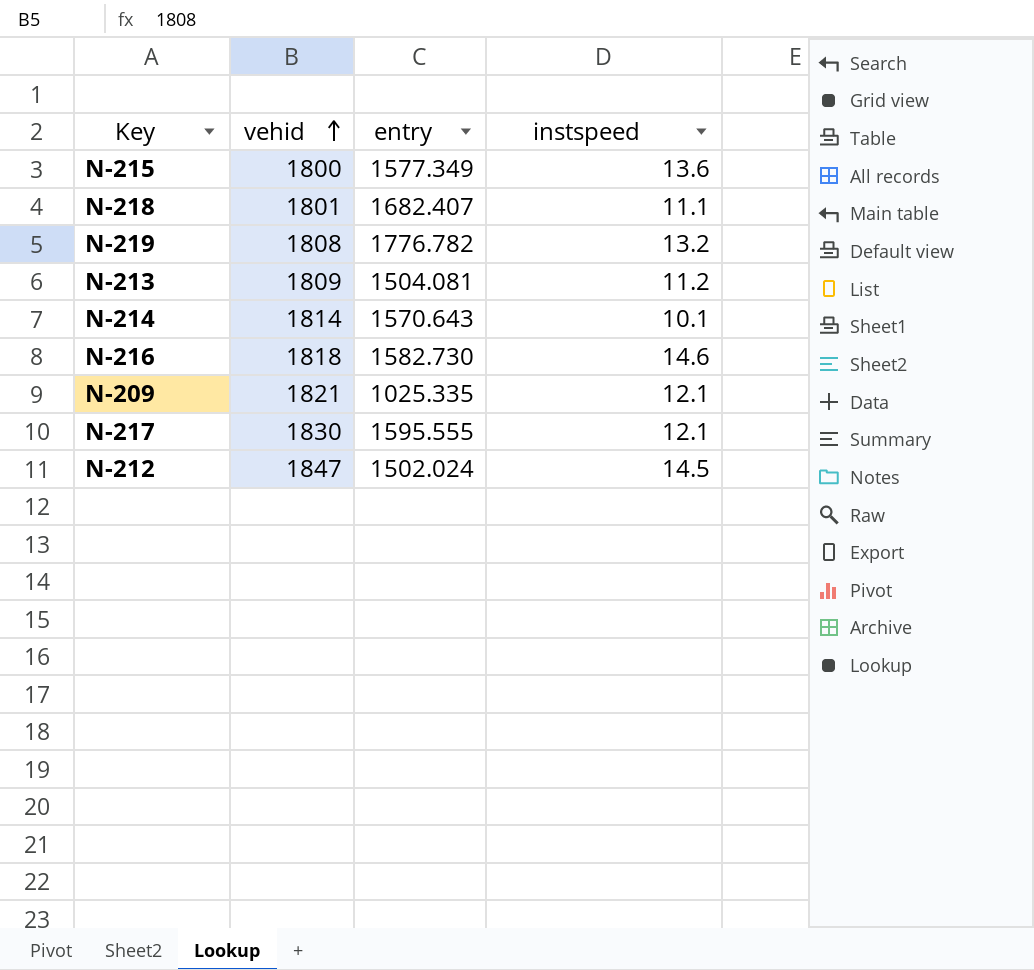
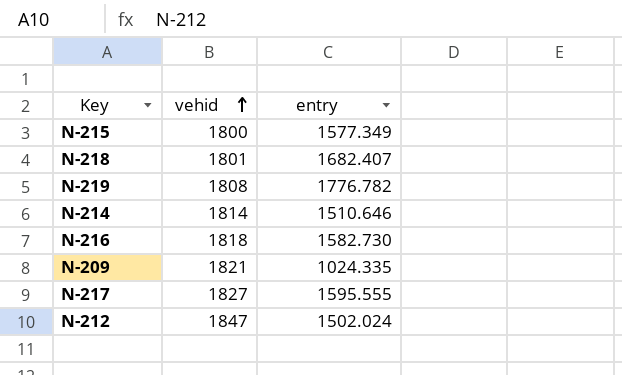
column instspeed | position: 4 -> none
row N-213: 1809 | 1504.081 | 11.2 -> none
N-214 | entry: 1570.643 -> 1510.646
N-209 | entry: 1025.335 -> 1024.335
N-217 | vehid: 1830 -> 1827

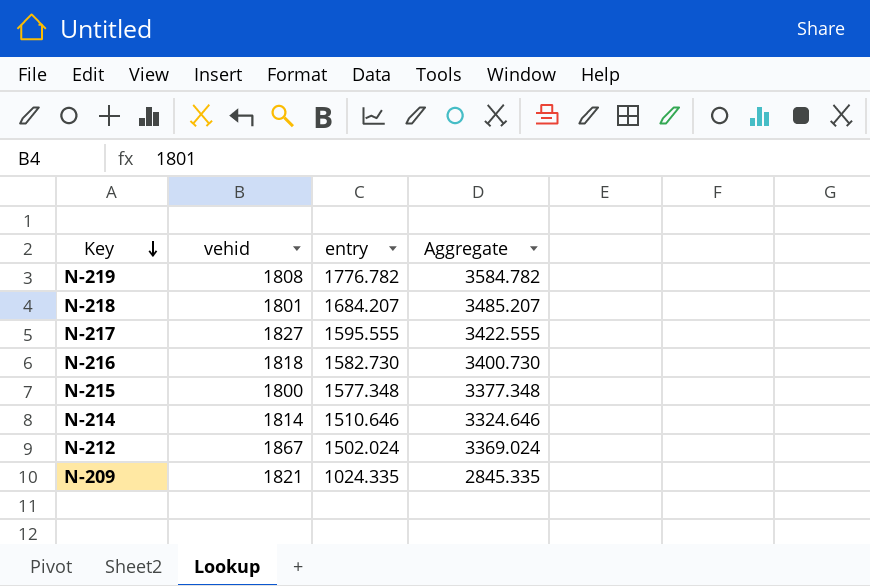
row order: vehid ascending -> Key descending
column Aggregate | formula: none -> [vehid] + [entry]
N-218 | entry: 1682.407 -> 1684.207
N-215 | entry: 1577.349 -> 1577.348
N-212 | vehid: 1847 -> 1867

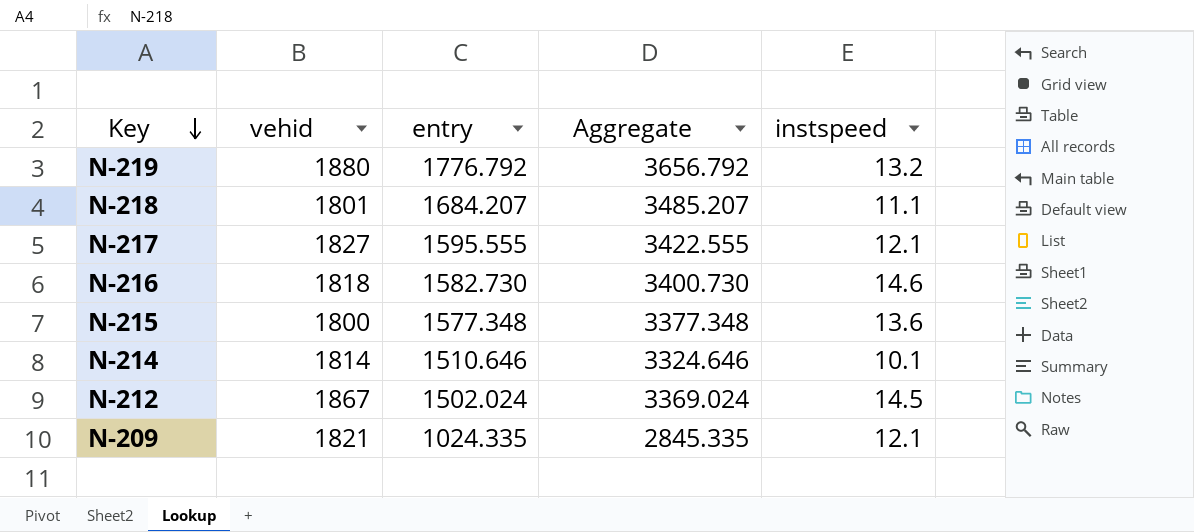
column instspeed | position: none -> 5
N-219 | vehid: 1808 -> 1880
N-219 | entry: 1776.782 -> 1776.792
N-219 | Aggregate: 3584.782 -> 3656.792

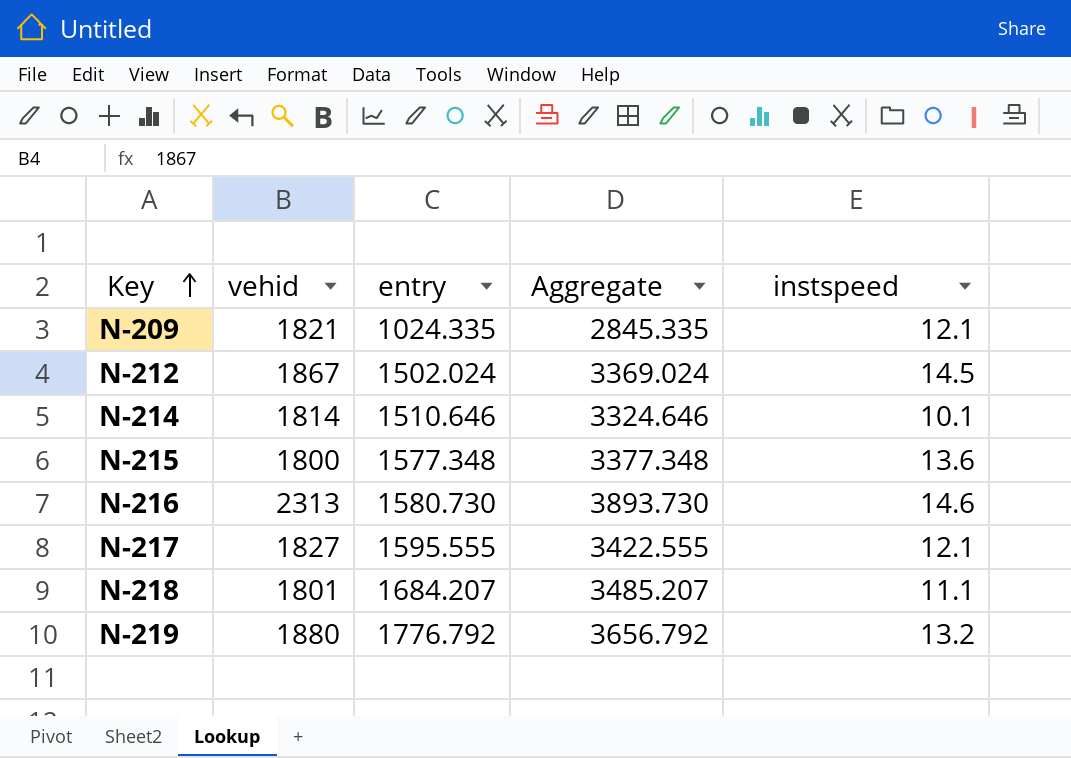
row order: Key descending -> Key ascending
N-216 | vehid: 1818 -> 2313
N-216 | entry: 1582.730 -> 1580.730
N-216 | Aggregate: 3400.730 -> 3893.730

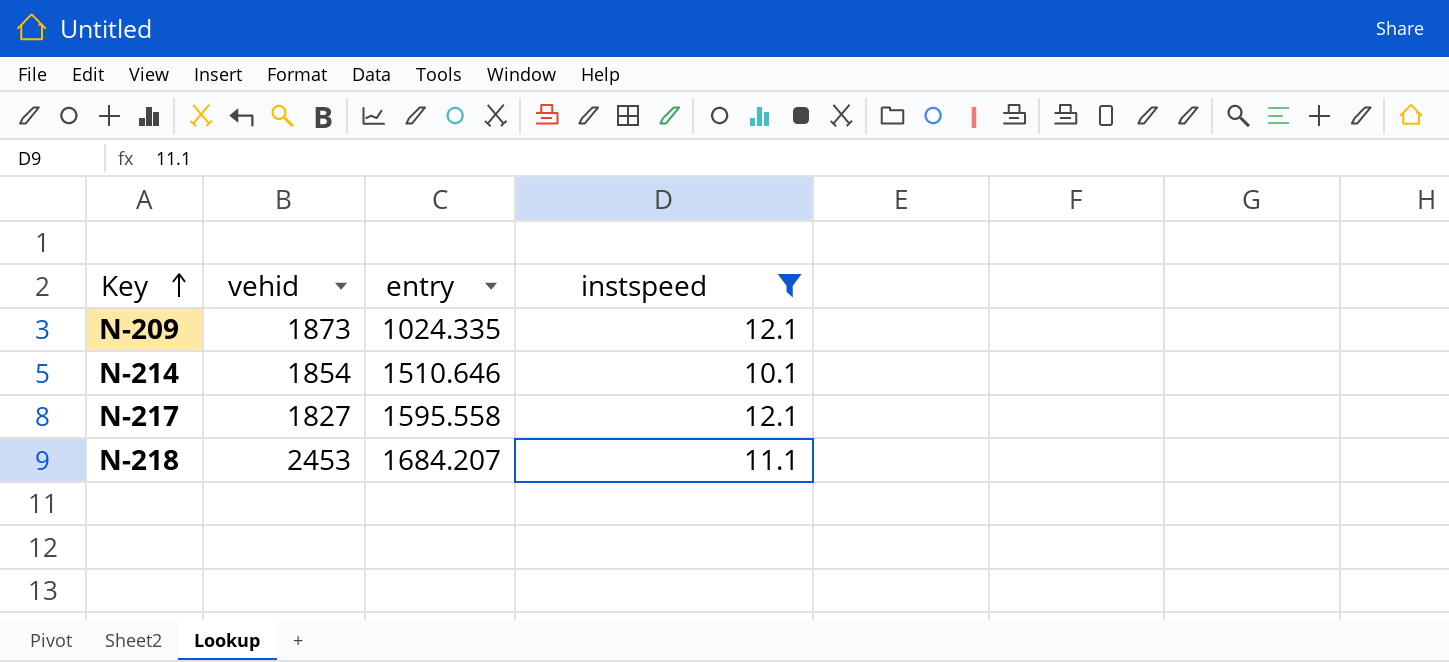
filter: none -> instspeed <= 12.1
column Aggregate | formula: [vehid] + [entry] -> none
N-209 | vehid: 1821 -> 1873
N-214 | vehid: 1814 -> 1854
N-217 | entry: 1595.555 -> 1595.558
N-218 | vehid: 1801 -> 2453

